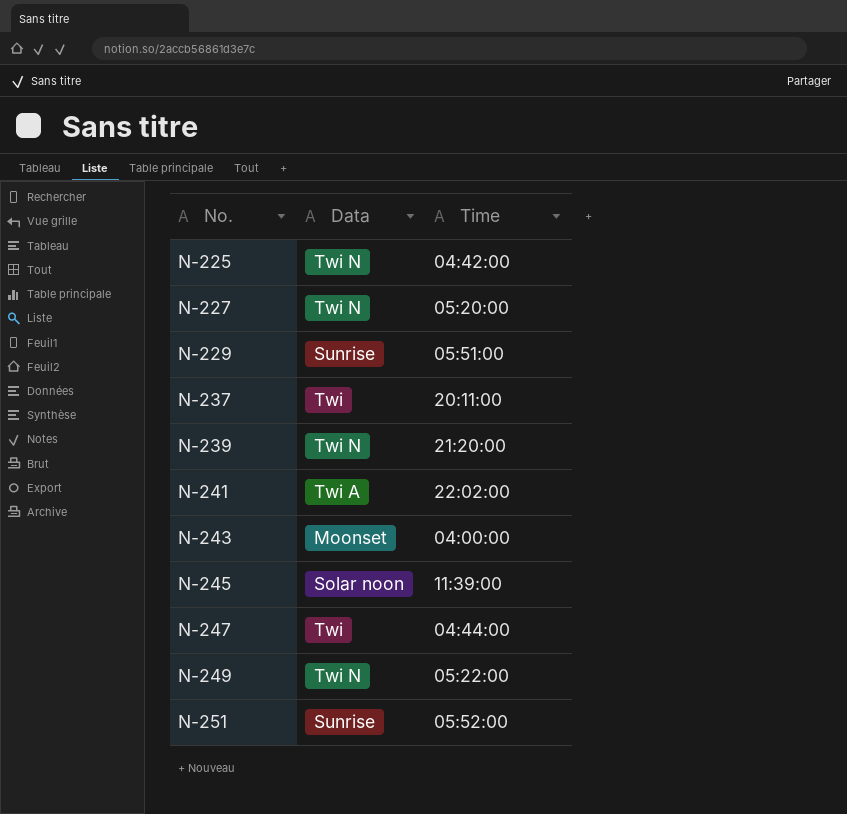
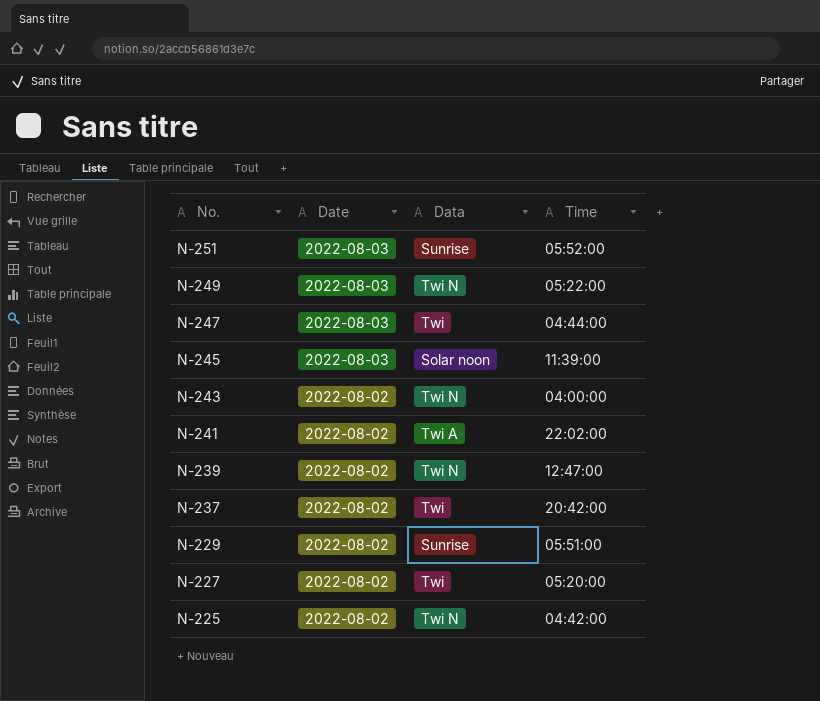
row order: No. ascending -> No. descending
column Date | position: none -> 2
N-243 | Data: Moonset -> Twi N
N-239 | Time: 21:20:00 -> 12:47:00
N-237 | Time: 20:11:00 -> 20:42:00
N-227 | Data: Twi N -> Twi

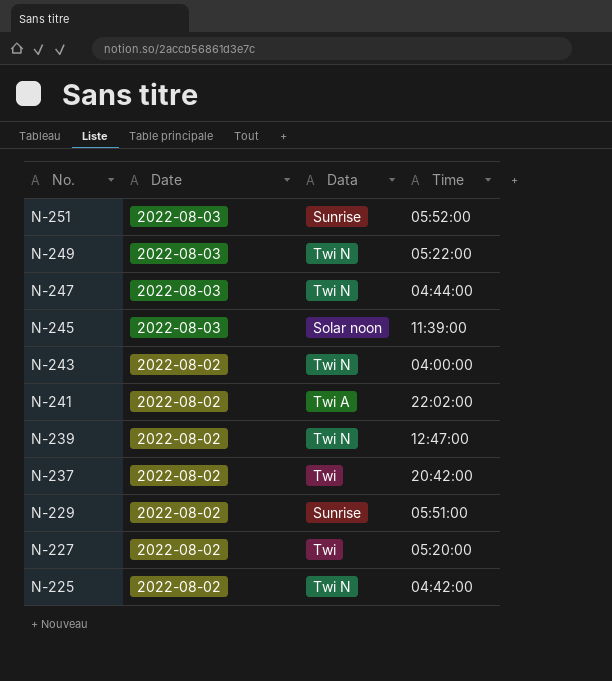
N-247 | Data: Twi -> Twi N

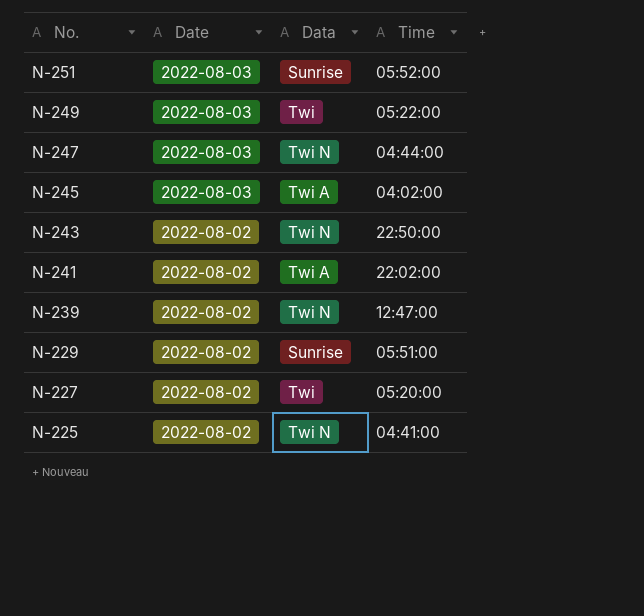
row N-237: 2022-08-02 | Twi | 20:42:00 -> none
N-249 | Data: Twi N -> Twi
N-245 | Data: Solar noon -> Twi A
N-245 | Time: 11:39:00 -> 04:02:00
N-243 | Time: 04:00:00 -> 22:50:00
N-225 | Time: 04:42:00 -> 04:41:00

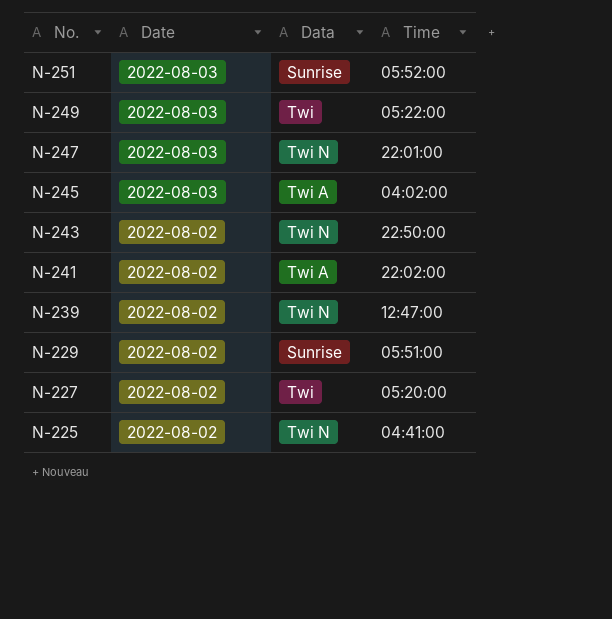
N-247 | Time: 04:44:00 -> 22:01:00

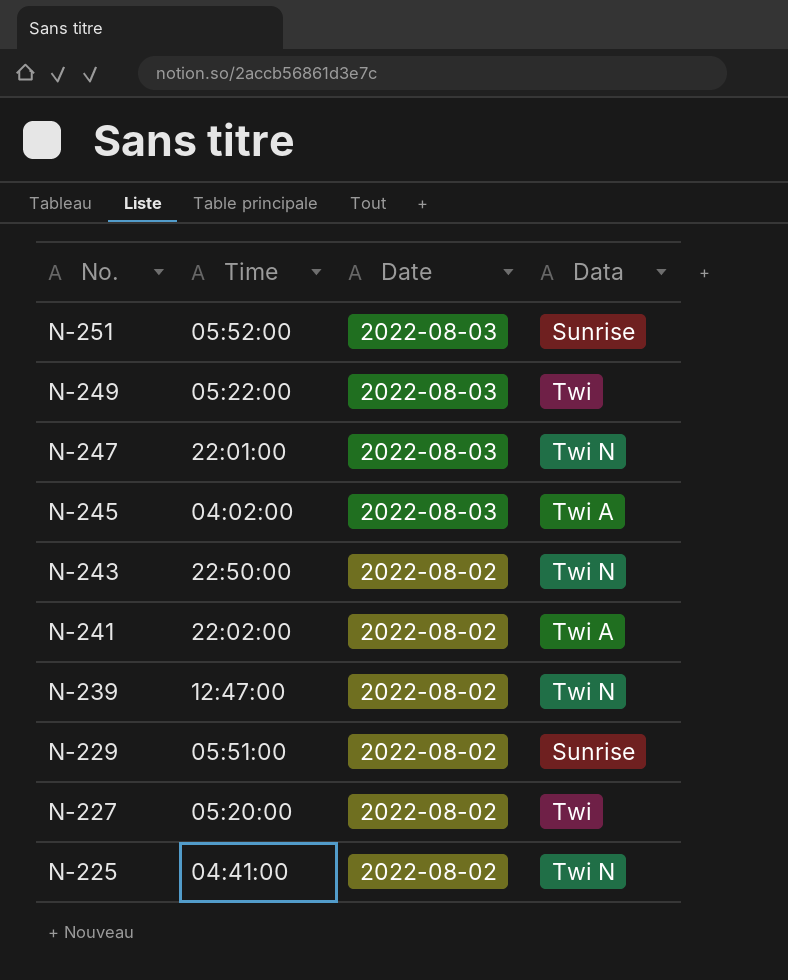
column Time | position: 4 -> 2

